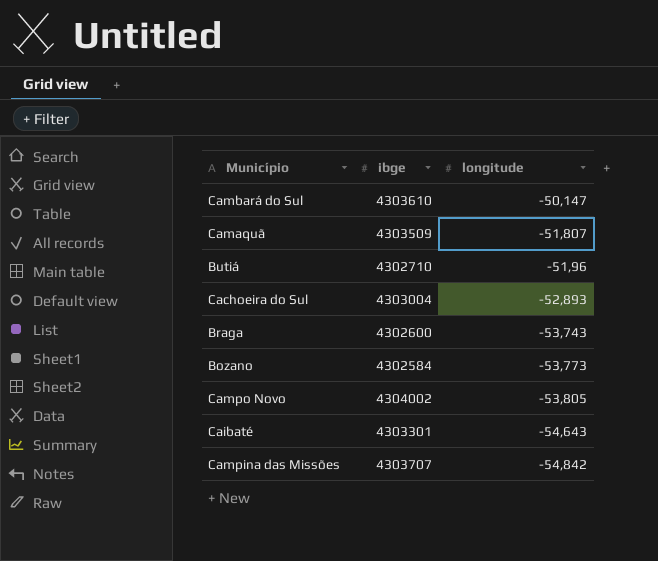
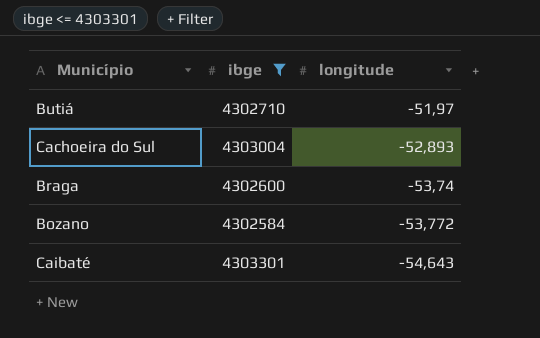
filter: none -> ibge <= 4303301
Butiá | longitude: -51,96 -> -51,97
Braga | longitude: -53,743 -> -53,74
Bozano | longitude: -53,773 -> -53,772

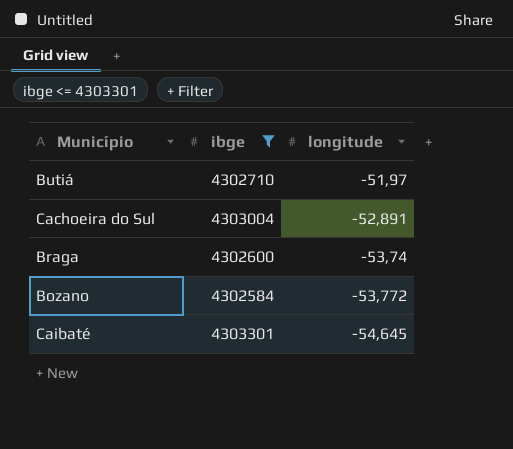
Cachoeira do Sul | longitude: -52,893 -> -52,891
Caibaté | longitude: -54,643 -> -54,645

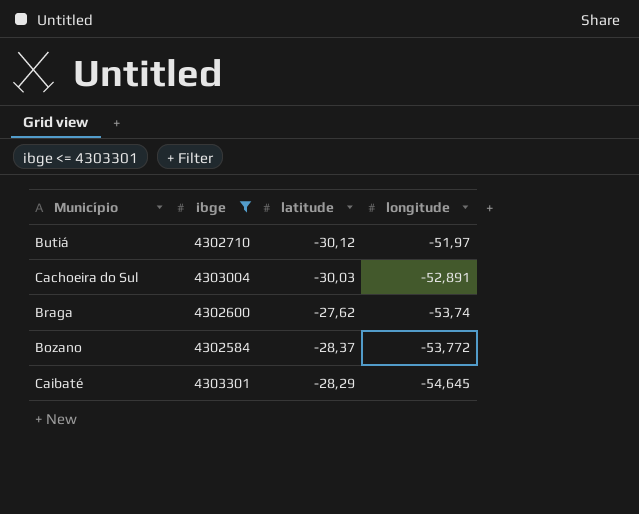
column latitude | position: none -> 3

